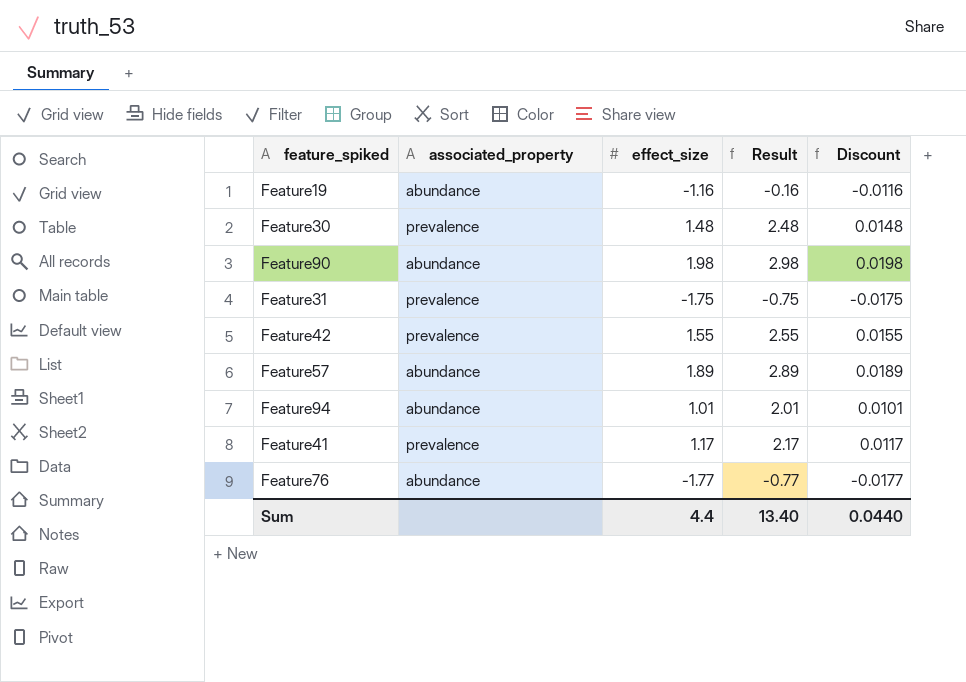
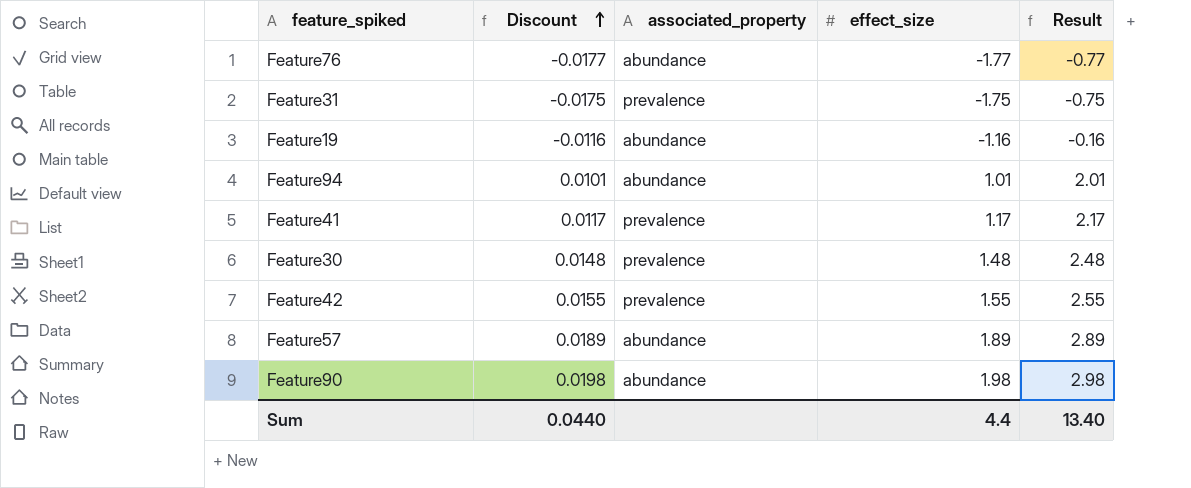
row order: none -> Discount ascending
column Discount | position: 5 -> 2

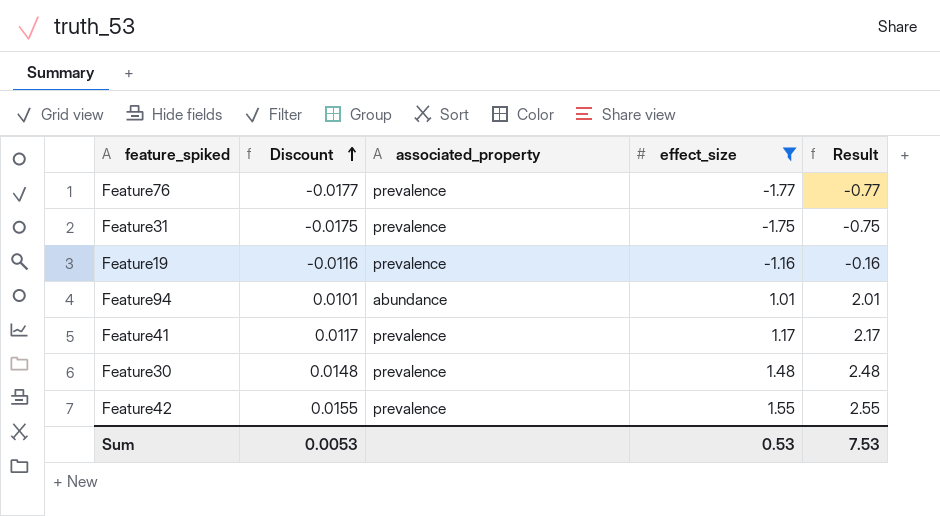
filter: none -> effect_size <= 1.55
Feature76 | associated_property: abundance -> prevalence
Feature19 | associated_property: abundance -> prevalence
Sum | Discount: 0.0440 -> 0.0053
Sum | effect_size: 4.4 -> 0.53
Sum | Result: 13.40 -> 7.53

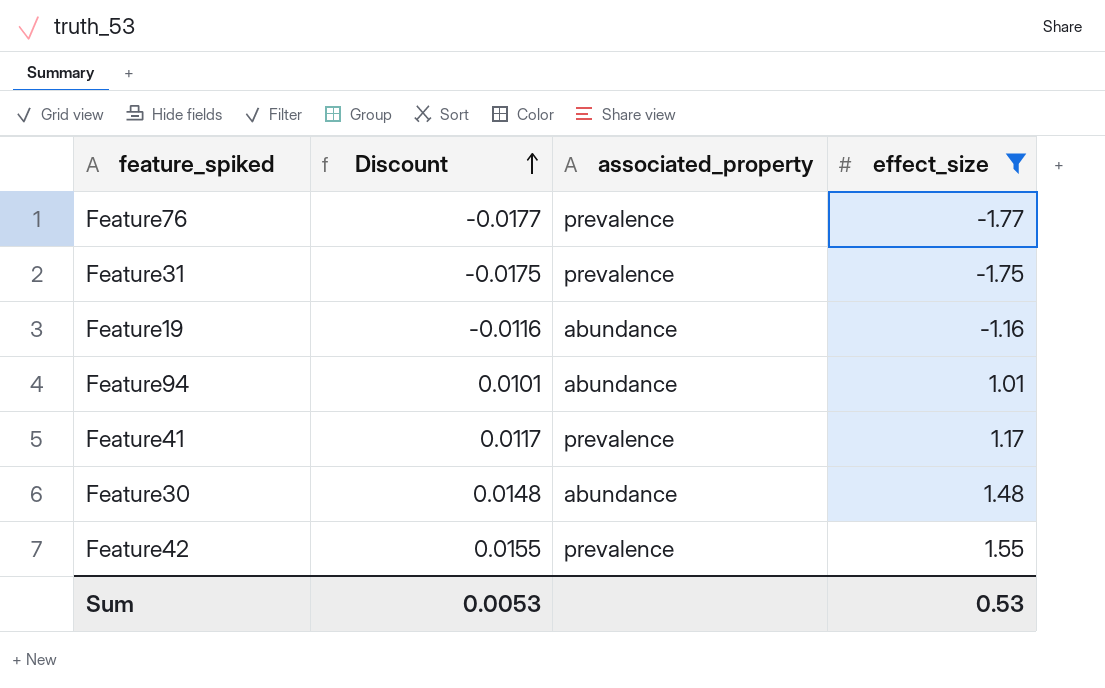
column Result | formula: [effect_size] + 1 -> none
Feature19 | associated_property: prevalence -> abundance
Feature30 | associated_property: prevalence -> abundance

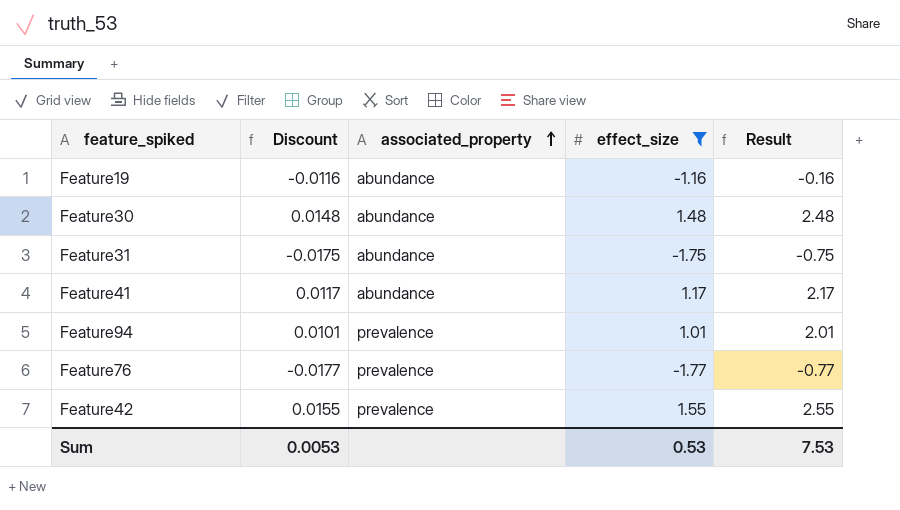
row order: Discount ascending -> associated_property ascending
column Result | formula: none -> [effect_size] + 1
Feature31 | associated_property: prevalence -> abundance
Feature41 | associated_property: prevalence -> abundance
Feature94 | associated_property: abundance -> prevalence

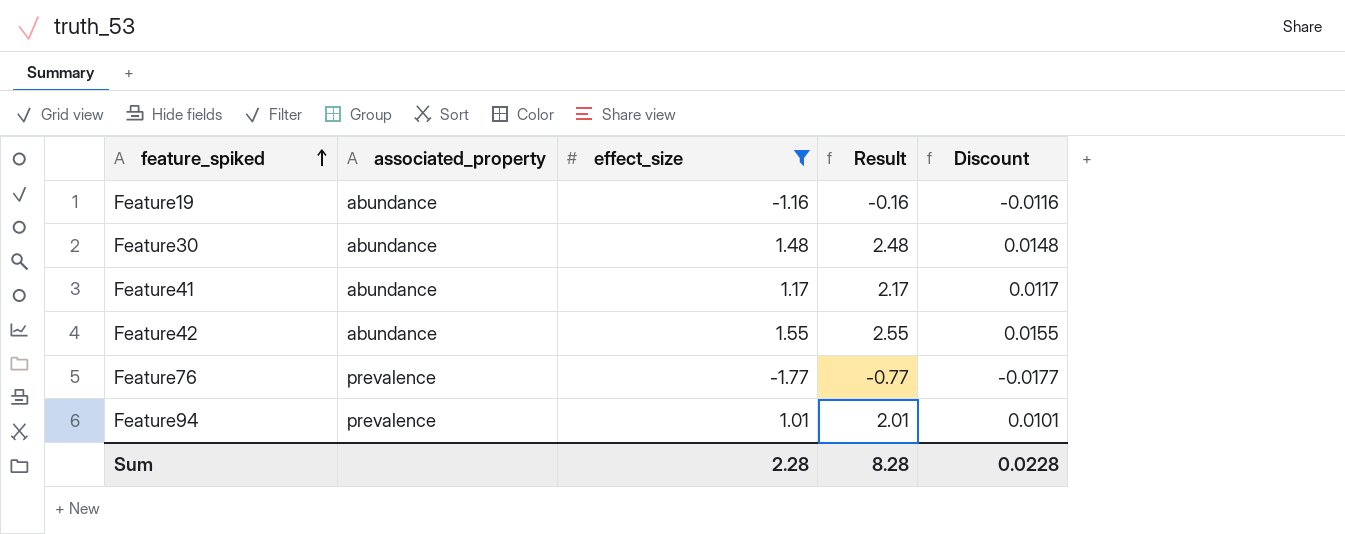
row order: associated_property ascending -> feature_spiked ascending
column Discount | position: 2 -> 5
row Feature31: -0.0175 | abundance | -1.75 | -0.75 -> none
Feature42 | associated_property: prevalence -> abundance
Sum | effect_size: 0.53 -> 2.28
Sum | Result: 7.53 -> 8.28
Sum | Discount: 0.0053 -> 0.0228

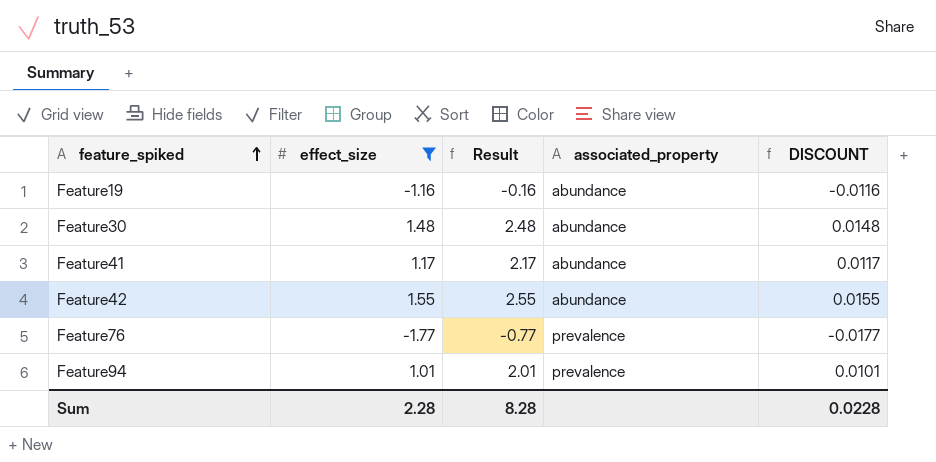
column associated_property | position: 2 -> 4
column name: Discount -> DISCOUNT

